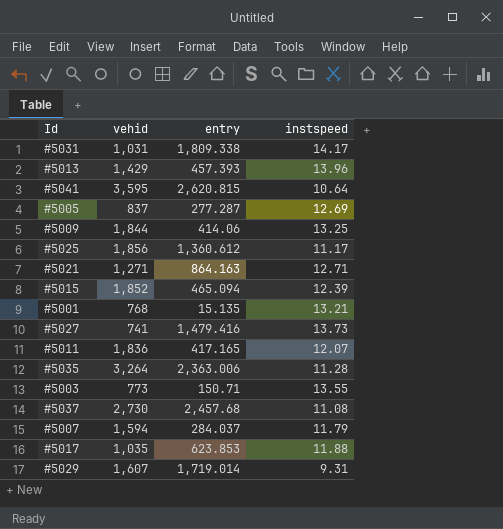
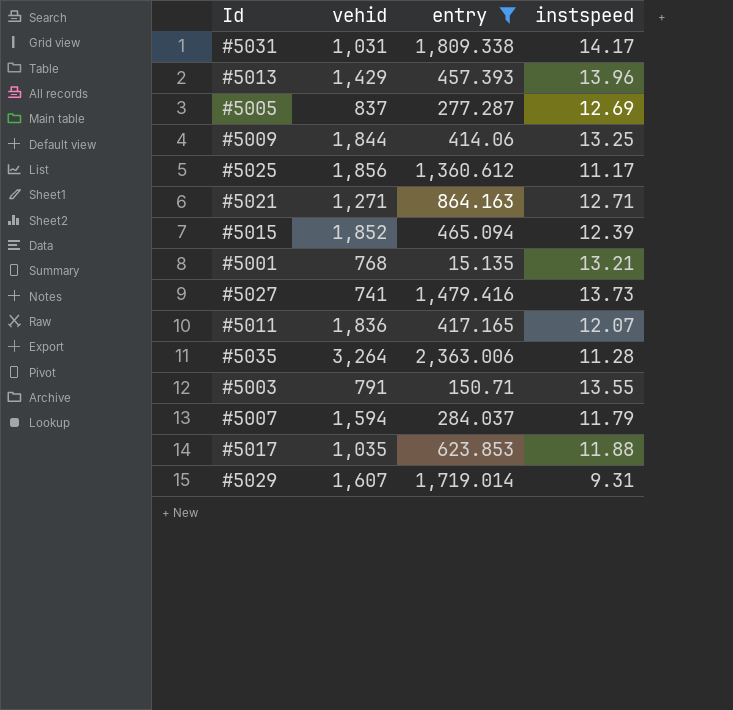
filter: none -> entry <= 2,363.006
#5003 | vehid: 773 -> 791

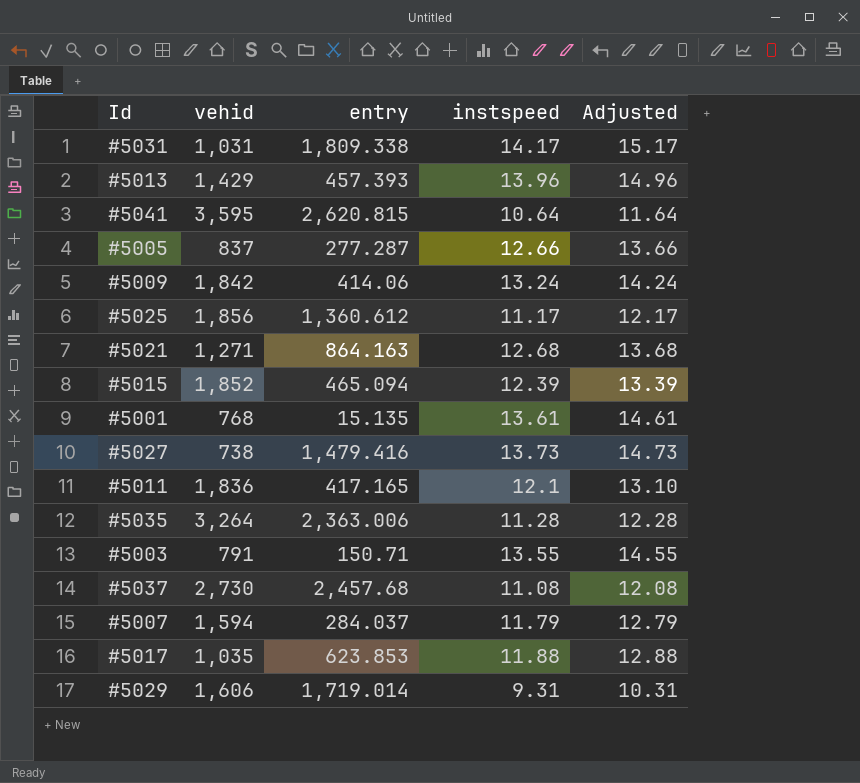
filter: entry <= 2,363.006 -> none
column Adjusted | formula: none -> [instspeed] + 1
#5005 | instspeed: 12.69 -> 12.66
#5009 | vehid: 1,844 -> 1,842
#5009 | instspeed: 13.25 -> 13.24
#5021 | instspeed: 12.71 -> 12.68
#5001 | instspeed: 13.21 -> 13.61
#5027 | vehid: 741 -> 738
#5011 | instspeed: 12.07 -> 12.1
#5029 | vehid: 1,607 -> 1,606

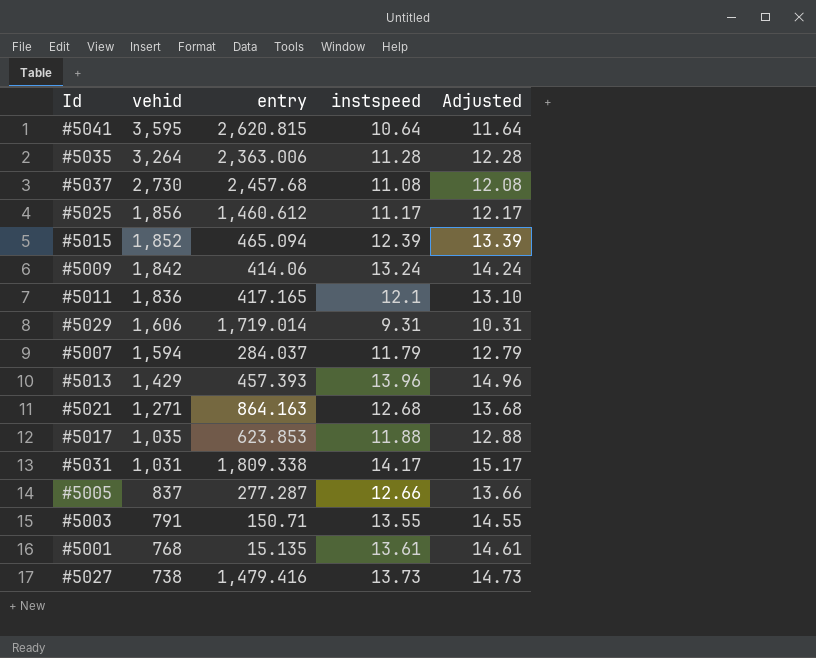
row order: none -> vehid descending
#5025 | entry: 1,360.612 -> 1,460.612

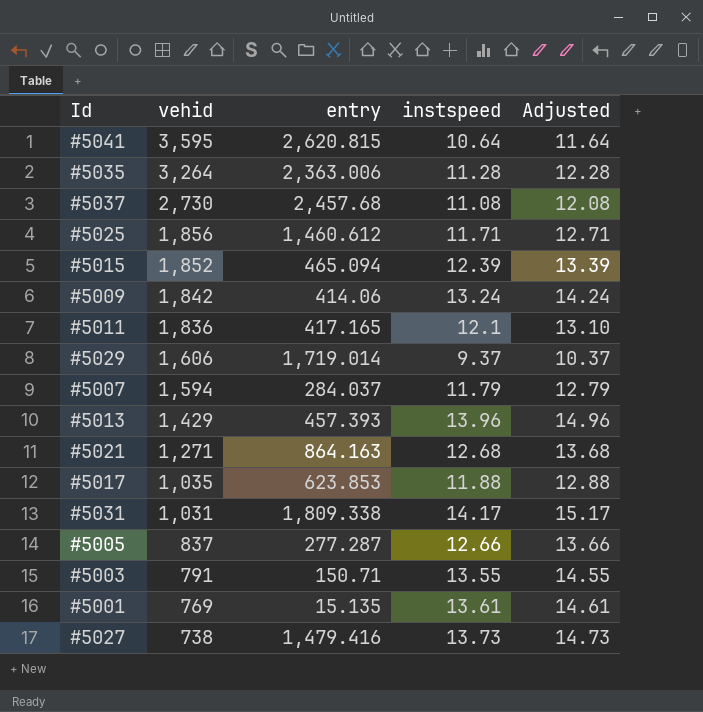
#5025 | instspeed: 11.17 -> 11.71
#5025 | Adjusted: 12.17 -> 12.71
#5029 | instspeed: 9.31 -> 9.37
#5029 | Adjusted: 10.31 -> 10.37
#5001 | vehid: 768 -> 769

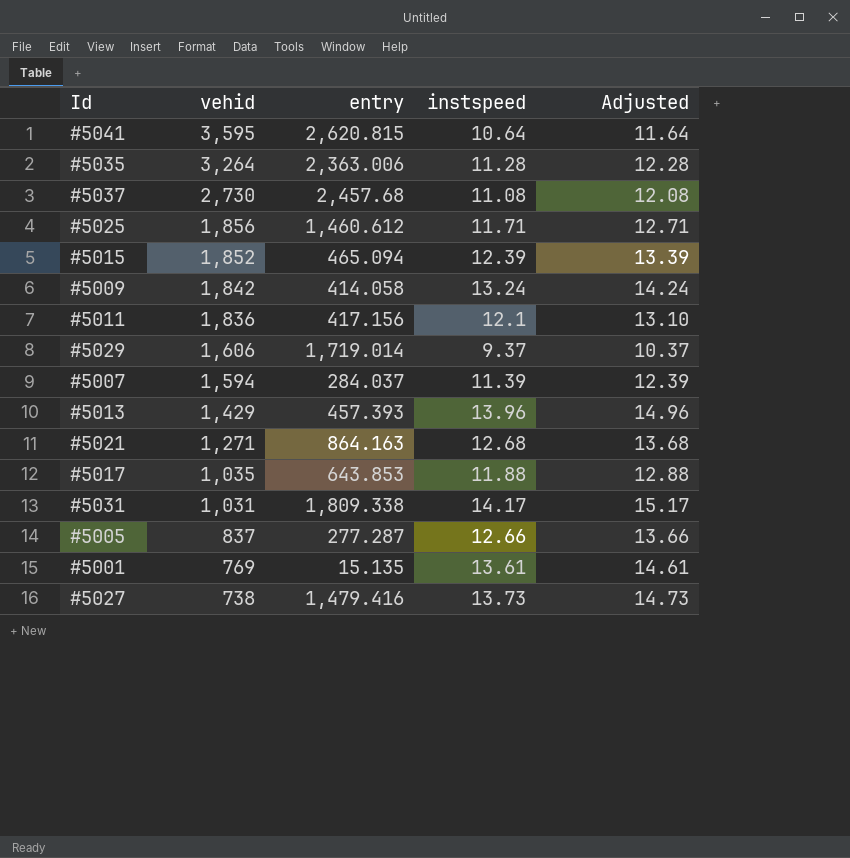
row #5003: 791 | 150.71 | 13.55 | 14.55 -> none
#5009 | entry: 414.06 -> 414.058
#5011 | entry: 417.165 -> 417.156
#5007 | instspeed: 11.79 -> 11.39
#5007 | Adjusted: 12.79 -> 12.39
#5017 | entry: 623.853 -> 643.853

